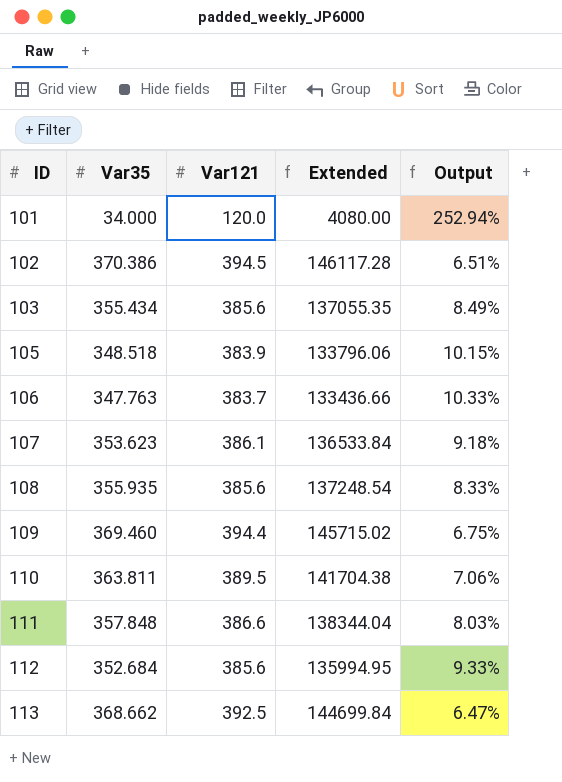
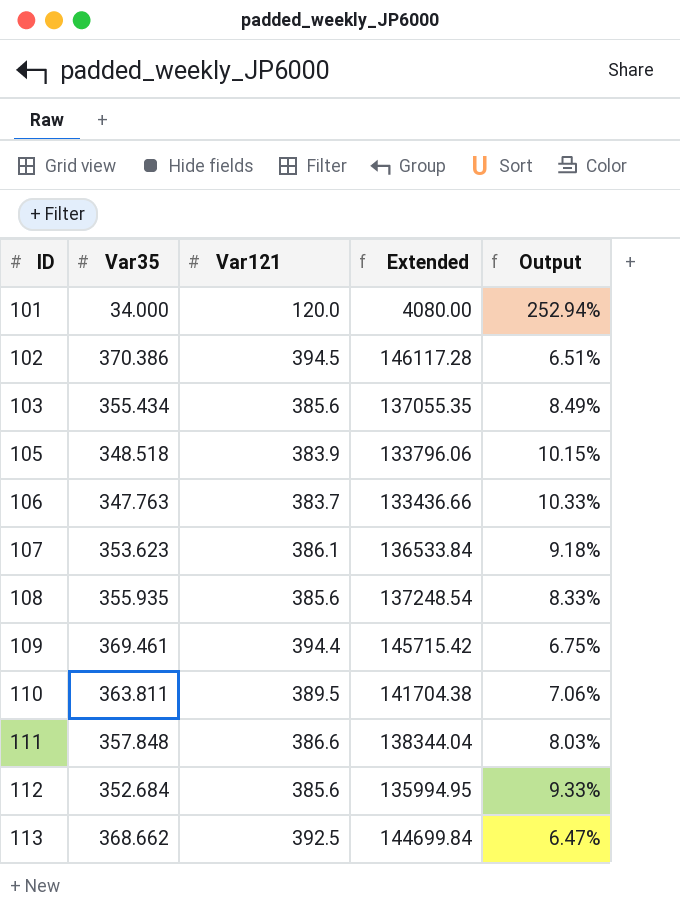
109 | Var35: 369.460 -> 369.461
109 | Extended: 145715.02 -> 145715.42

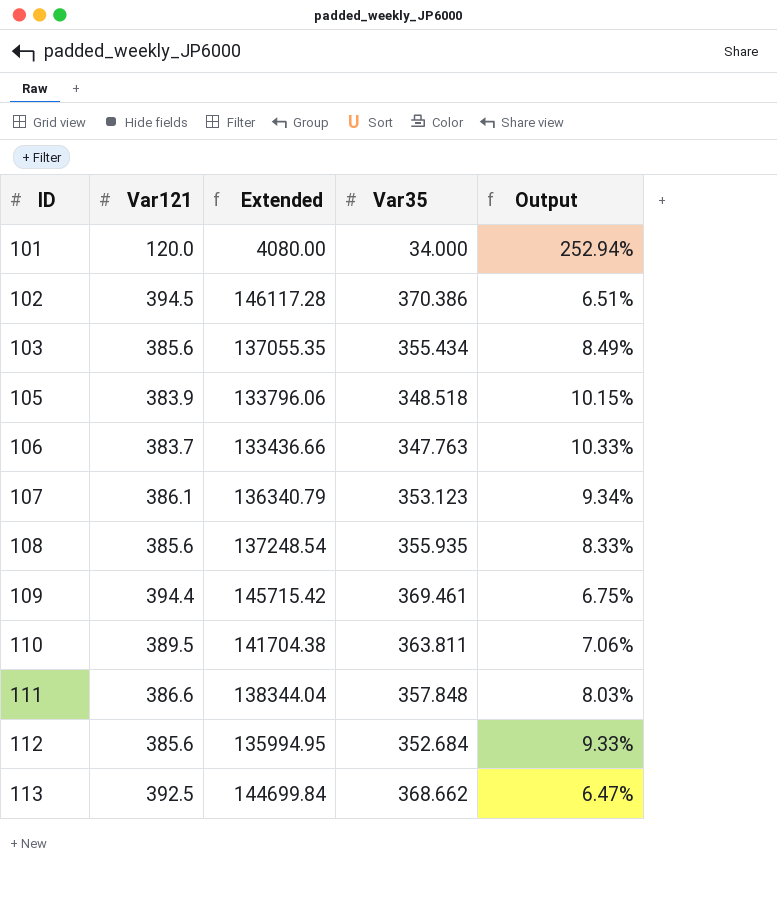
column Var35 | position: 2 -> 4
107 | Extended: 136533.84 -> 136340.79
107 | Var35: 353.623 -> 353.123
107 | Output: 9.18% -> 9.34%

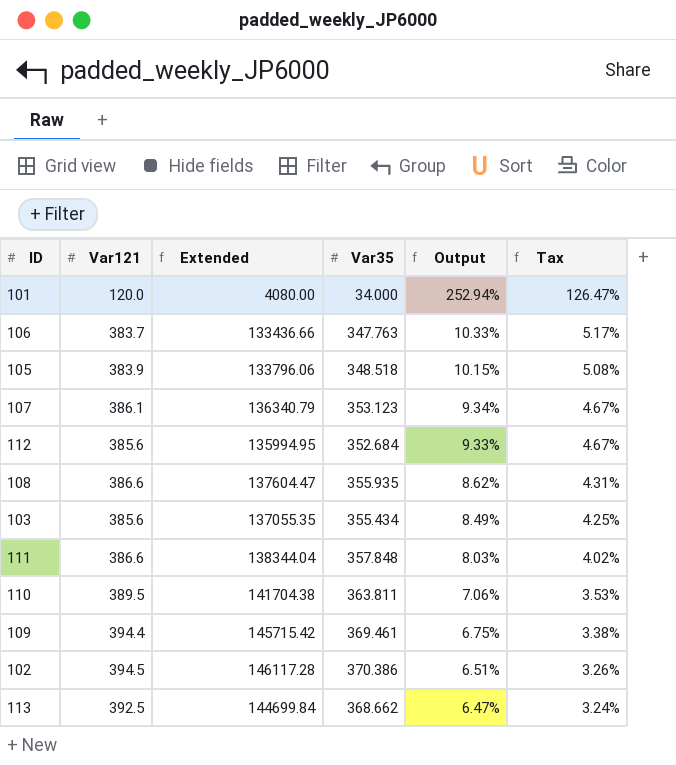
row order: ID ascending -> Output descending
column Tax | formula: none -> [Output] * 0.5
108 | Var121: 385.6 -> 386.6
108 | Extended: 137248.54 -> 137604.47
108 | Output: 8.33% -> 8.62%

